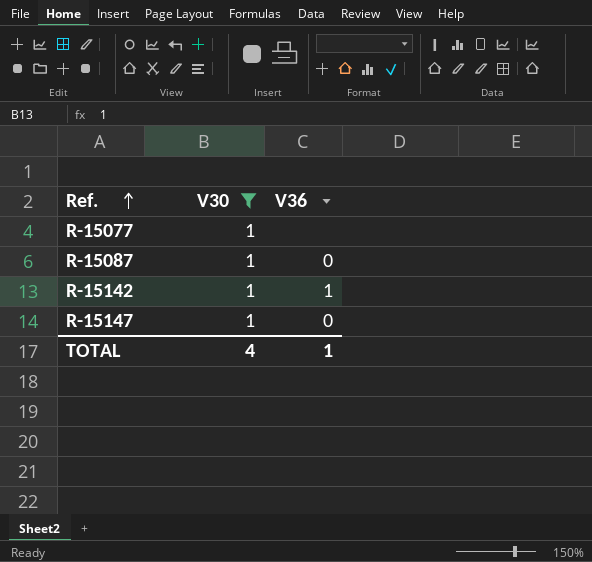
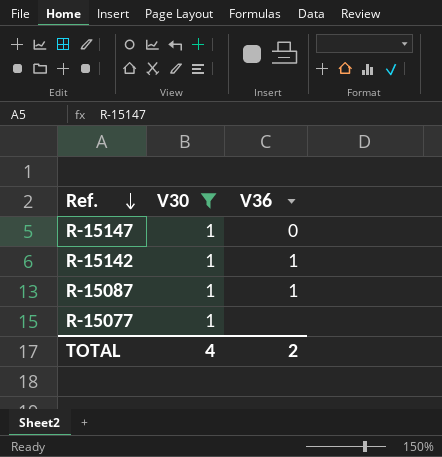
row order: Ref. ascending -> Ref. descending
R-15087 | V36: 0 -> 1
TOTAL | V36: 1 -> 2

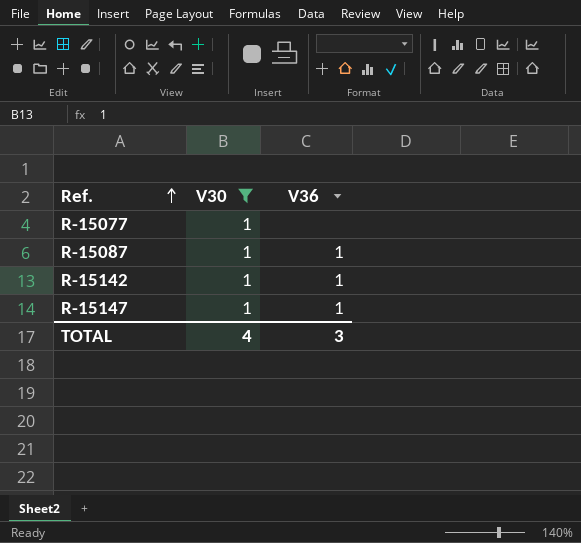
row order: Ref. descending -> Ref. ascending
R-15147 | V36: 0 -> 1
TOTAL | V36: 2 -> 3

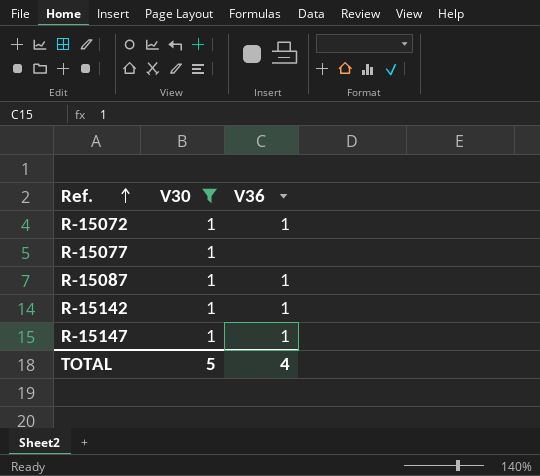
row R-15072: none -> 1 | 1
TOTAL | V30: 4 -> 5
TOTAL | V36: 3 -> 4

